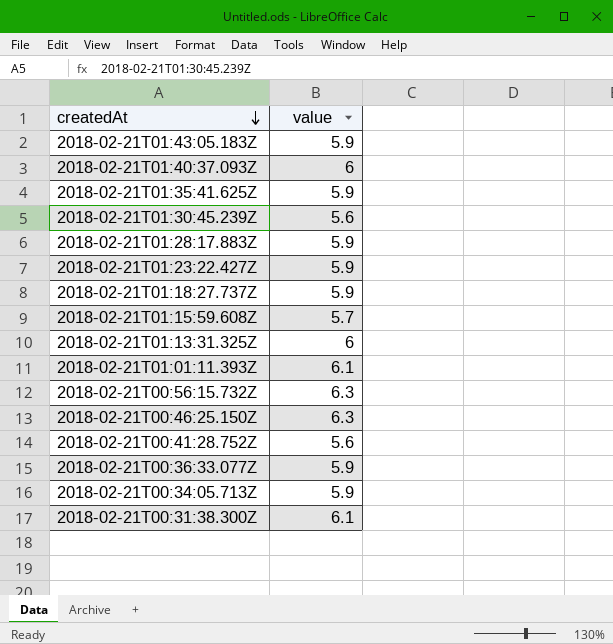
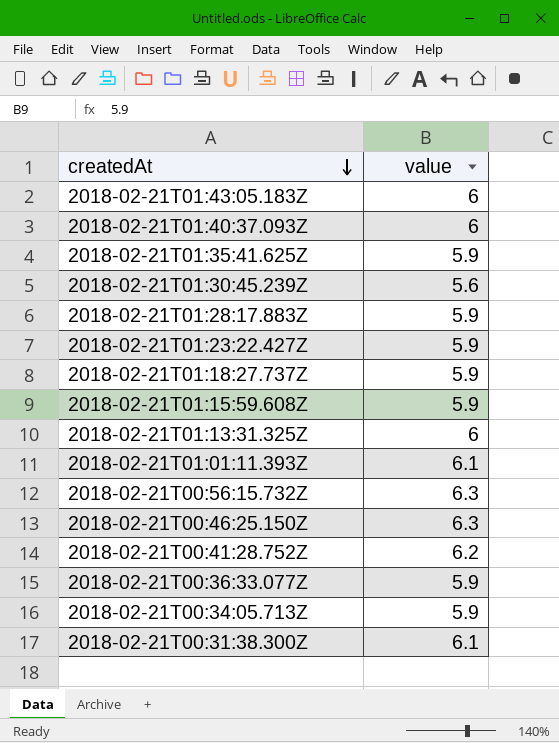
2018-02-21T01:43:05.183Z | value: 5.9 -> 6
2018-02-21T01:15:59.608Z | value: 5.7 -> 5.9
2018-02-21T00:41:28.752Z | value: 5.6 -> 6.2

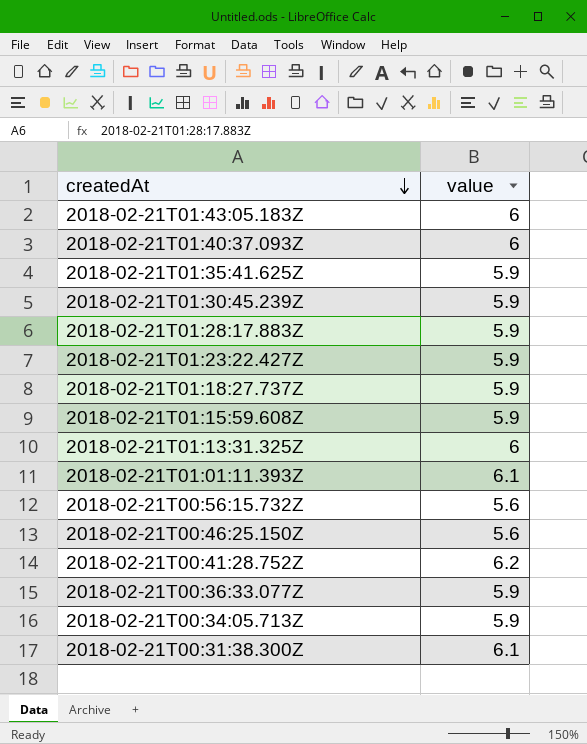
2018-02-21T01:30:45.239Z | value: 5.6 -> 5.9
2018-02-21T00:56:15.732Z | value: 6.3 -> 5.6
2018-02-21T00:46:25.150Z | value: 6.3 -> 5.6

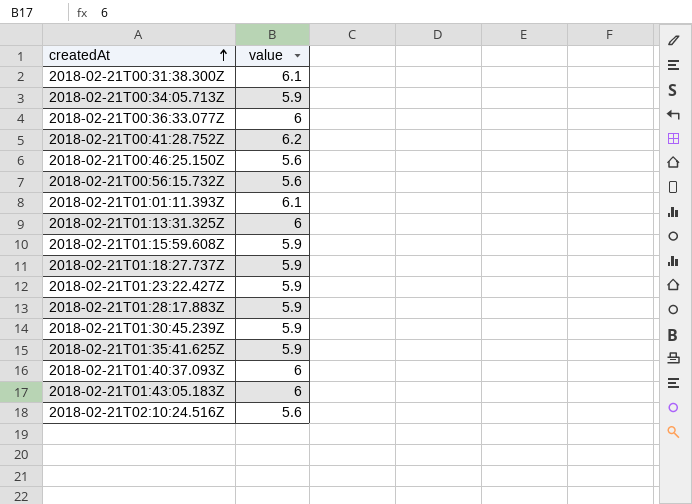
row order: createdAt descending -> createdAt ascending
2018-02-21T00:36:33.077Z | value: 5.9 -> 6
row 2018-02-21T02:10:24.516Z: none -> 5.6

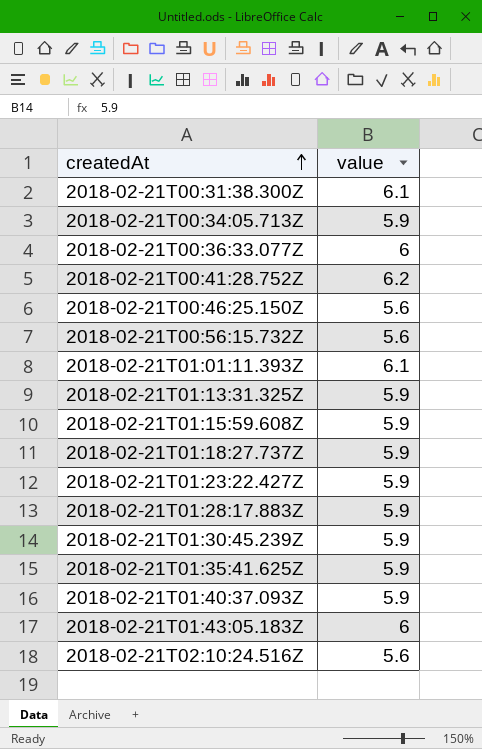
2018-02-21T01:13:31.325Z | value: 6 -> 5.9
2018-02-21T01:40:37.093Z | value: 6 -> 5.9

